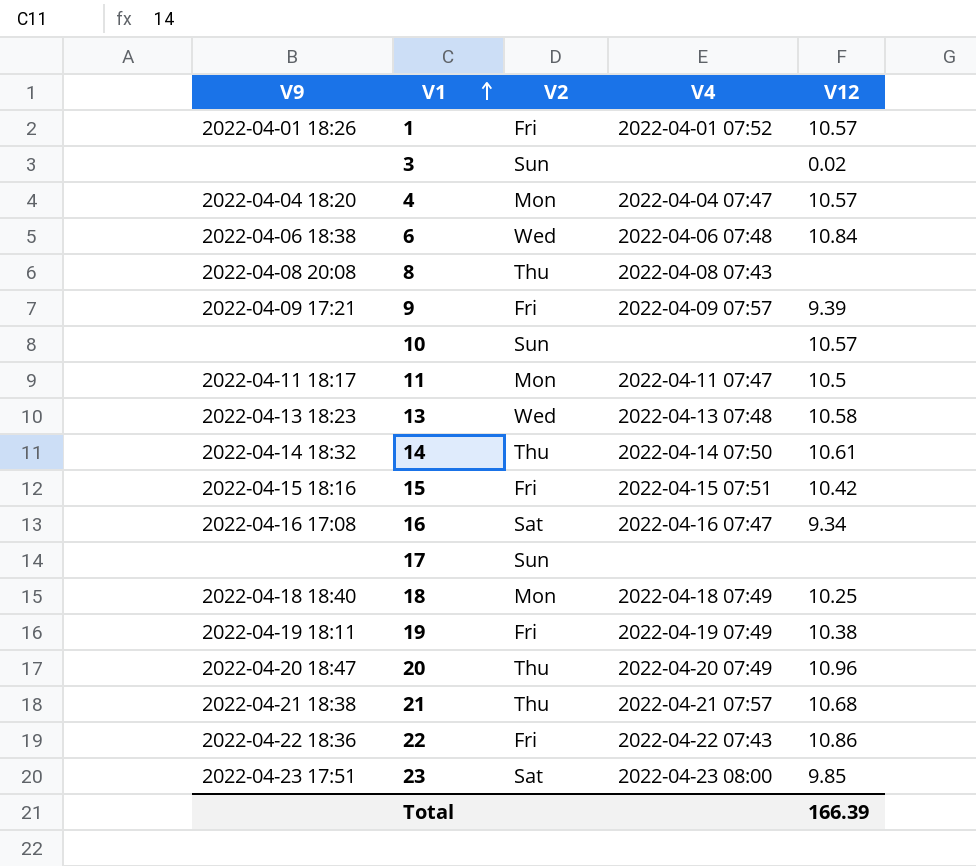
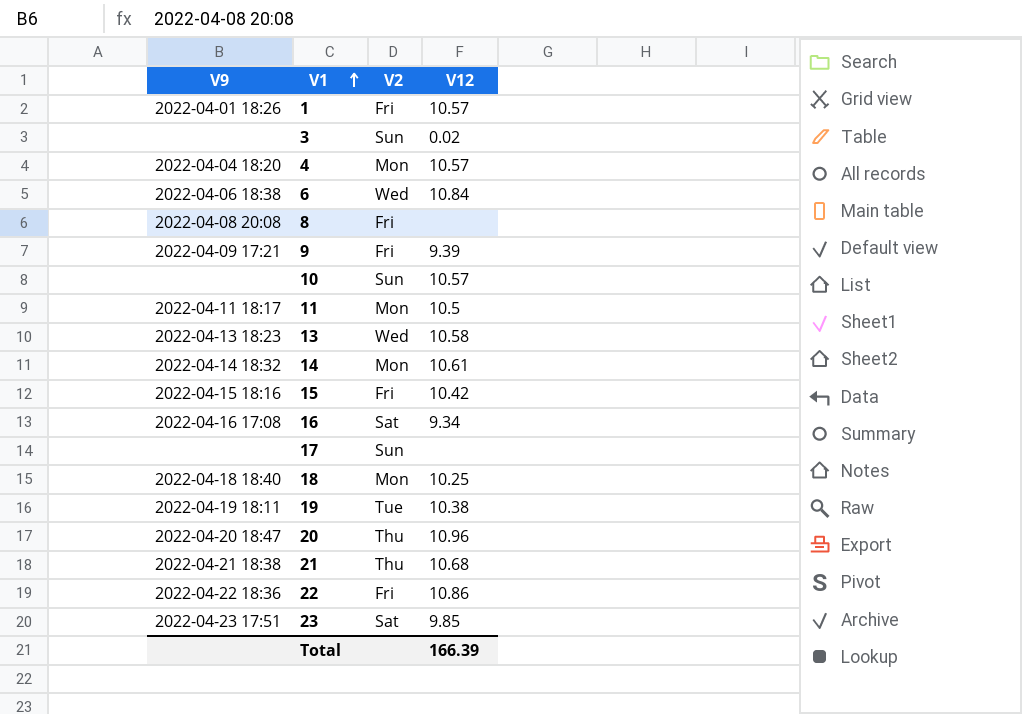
column V4 | position: 4 -> none
8 | V2: Thu -> Fri
14 | V2: Thu -> Mon
19 | V2: Fri -> Tue

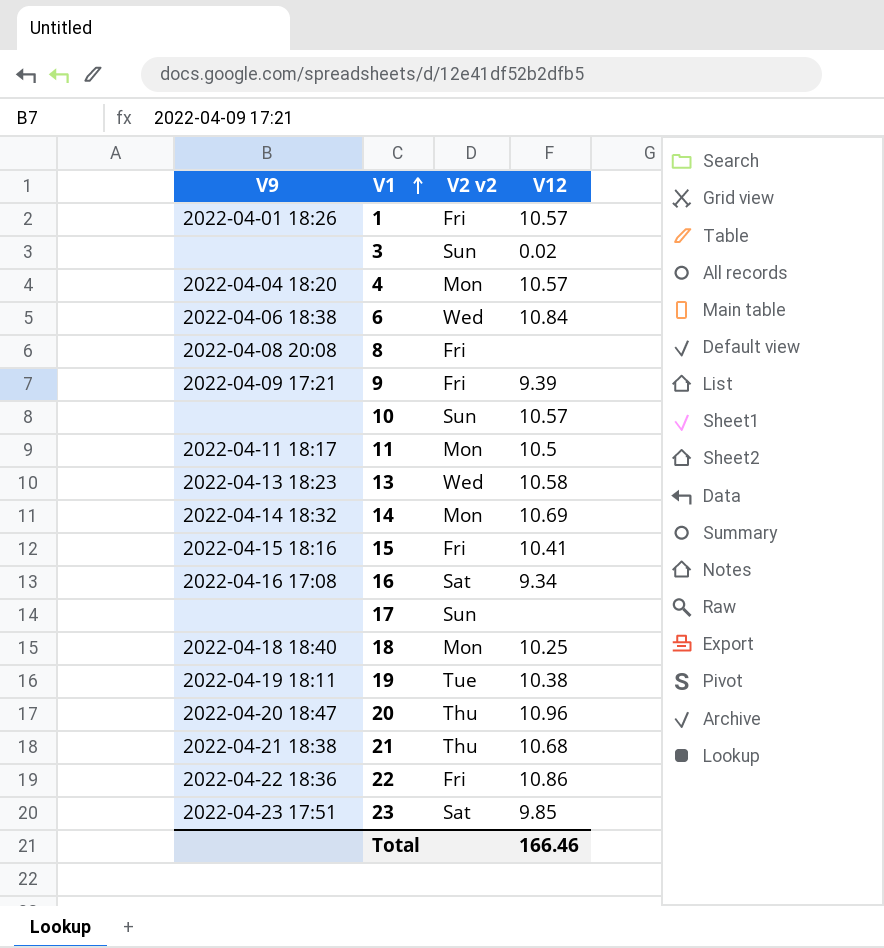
column name: V2 -> V2 v2
14 | V12: 10.61 -> 10.69
15 | V12: 10.42 -> 10.41
Total | V12: 166.39 -> 166.46

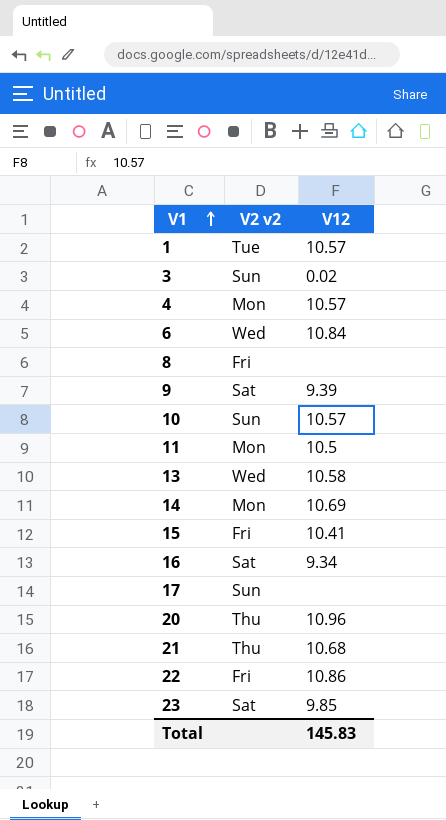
column V9 | position: 1 -> none
row 18: 2022-04-18 18:40 | Mon | 10.25 -> none
row 19: 2022-04-19 18:11 | Tue | 10.38 -> none
1 | V2 v2: Fri -> Tue
9 | V2 v2: Fri -> Sat
Total | V12: 166.46 -> 145.83

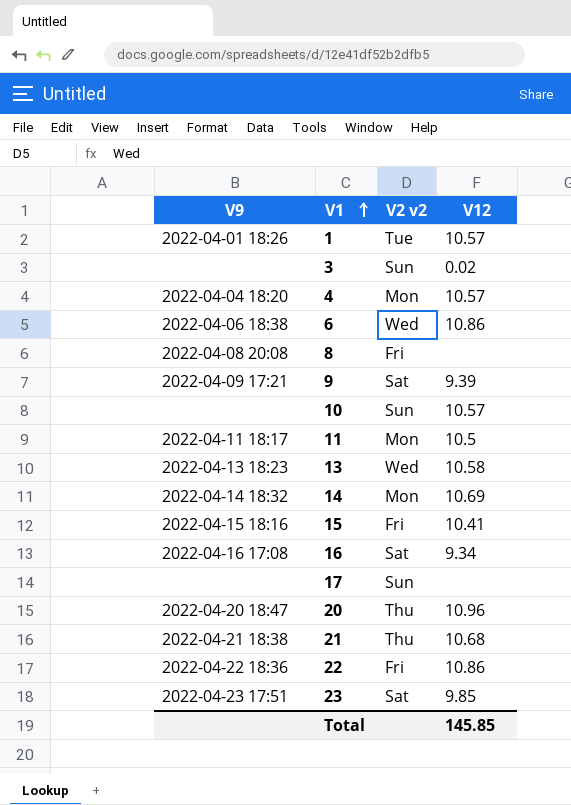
column V9 | position: none -> 1
6 | V12: 10.84 -> 10.86
Total | V12: 145.83 -> 145.85

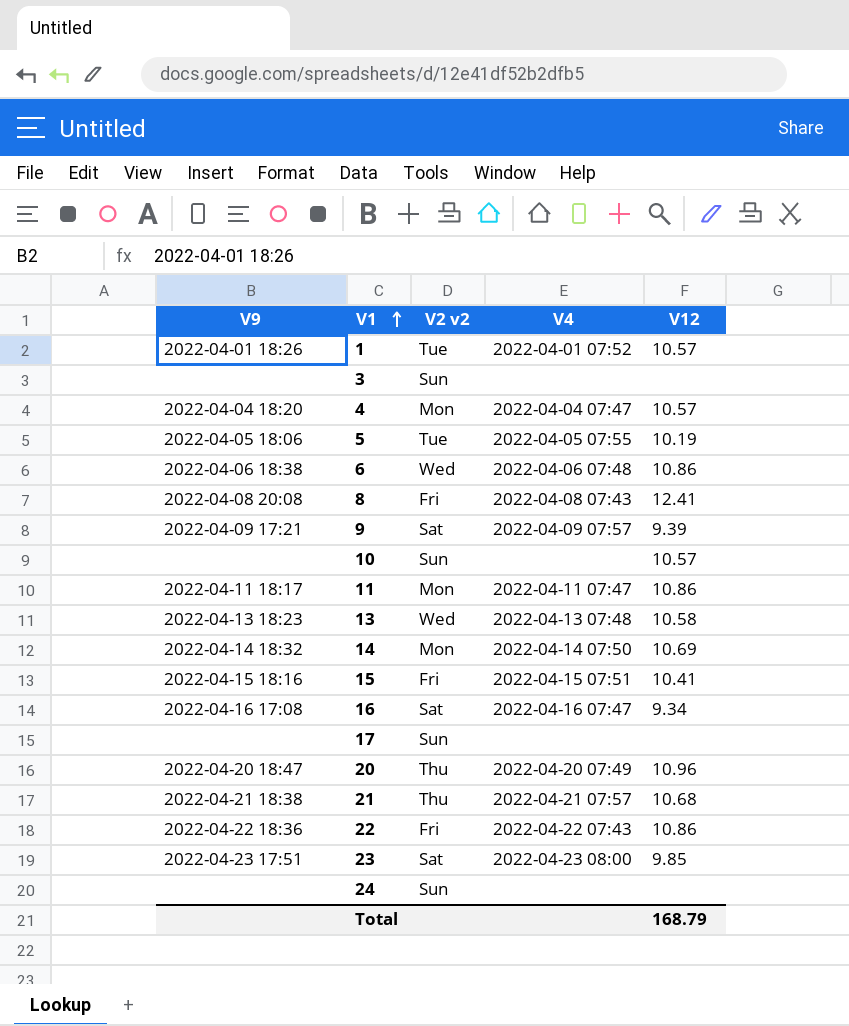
column V4 | position: none -> 4
3 | V12: 0.02 -> none
row 5: none -> 2022-04-05 18:06 | Tue | 2022-04-05 07:55 | 10.19
8 | V12: none -> 12.41
11 | V12: 10.5 -> 10.86
row 24: none -> none | Sun | none | none
Total | V12: 145.85 -> 168.79

